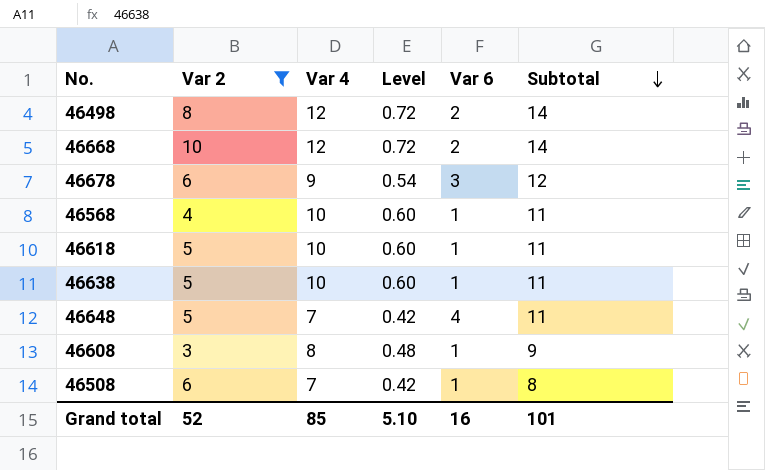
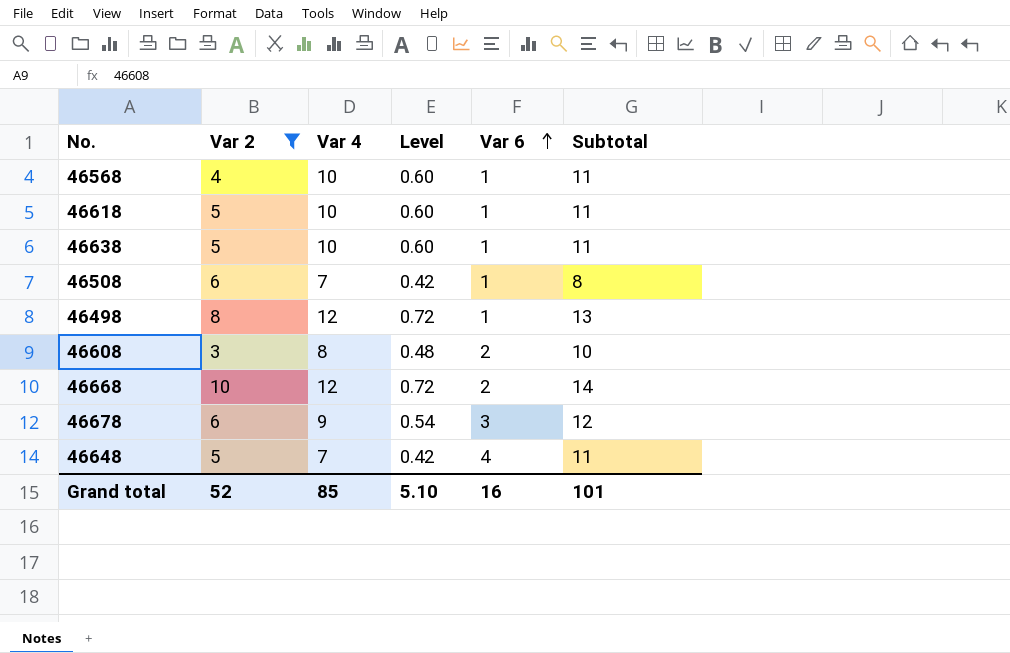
row order: Subtotal descending -> Var 6 ascending
46498 | Var 6: 2 -> 1
46498 | Subtotal: 14 -> 13
46608 | Var 6: 1 -> 2
46608 | Subtotal: 9 -> 10

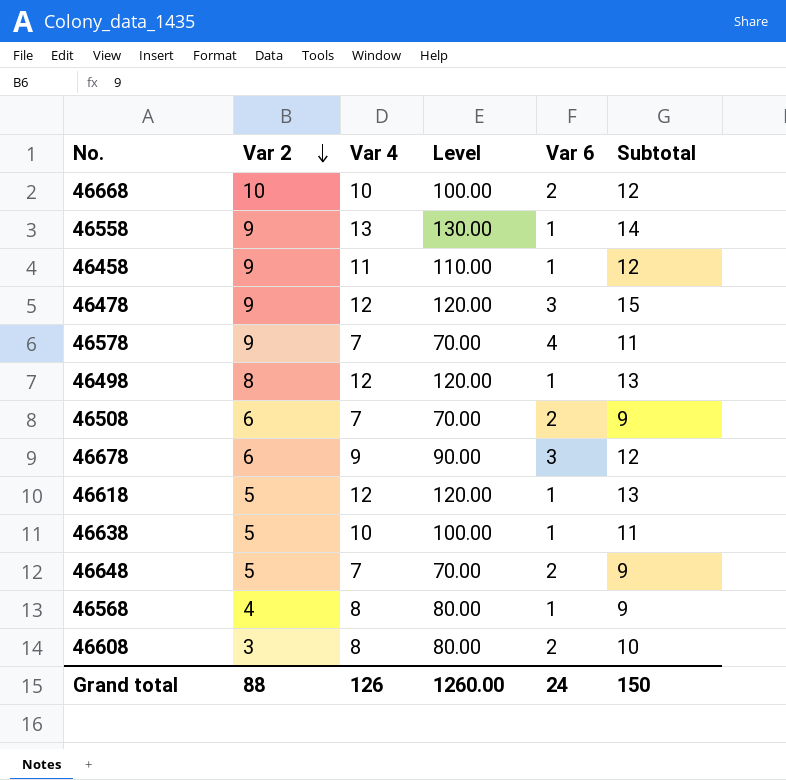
filter: Var 2 != 9 -> none
row order: Var 6 ascending -> Var 2 descending
column Level | formula: [Var 4] * 0.06 -> [Var 4] * 10
46668 | Var 4: 12 -> 10
46668 | Subtotal: 14 -> 12
46508 | Var 6: 1 -> 2
46508 | Subtotal: 8 -> 9
46618 | Var 4: 10 -> 12
46618 | Subtotal: 11 -> 13
46648 | Var 6: 4 -> 2
46648 | Subtotal: 11 -> 9
46568 | Var 4: 10 -> 8
46568 | Subtotal: 11 -> 9
Grand total | Var 2: 52 -> 88
Grand total | Var 4: 85 -> 126
Grand total | Level: 5.10 -> 1260.00
Grand total | Var 6: 16 -> 24
Grand total | Subtotal: 101 -> 150

